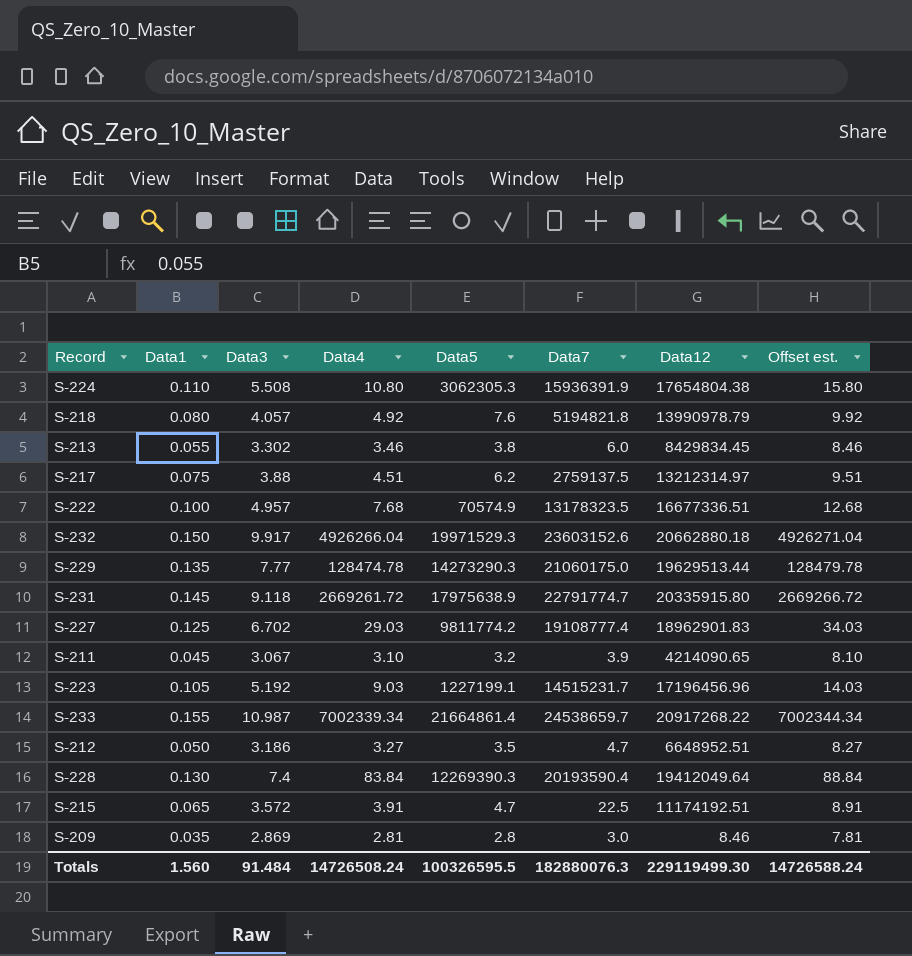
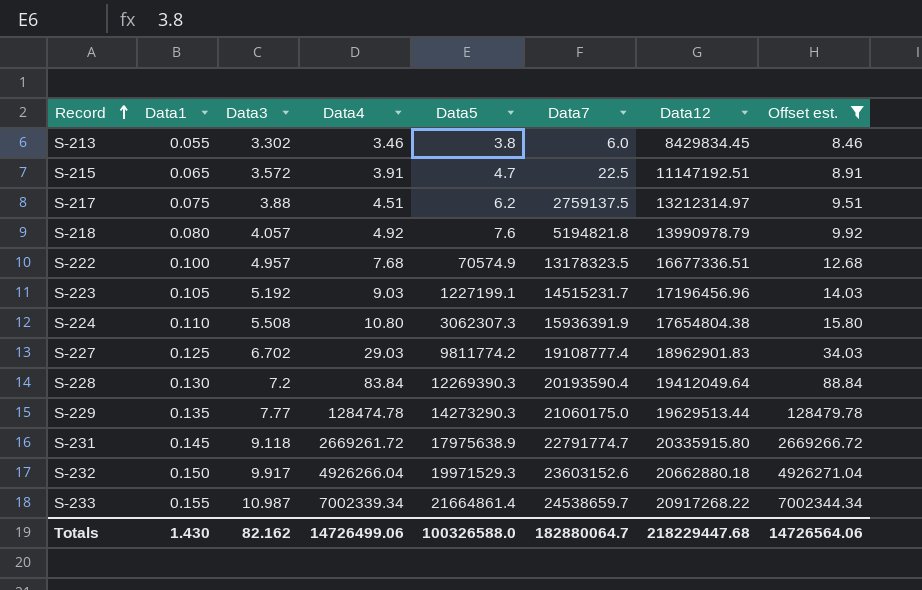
filter: none -> Offset est. >= 8.46
row order: none -> Record ascending
S-215 | Data12: 11174192.51 -> 11147192.51
S-224 | Data5: 3062305.3 -> 3062307.3
S-228 | Data3: 7.4 -> 7.2
Totals | Data1: 1.560 -> 1.430
Totals | Data3: 91.484 -> 82.162
Totals | Data4: 14726508.24 -> 14726499.06
Totals | Data5: 100326595.5 -> 100326588.0
Totals | Data7: 182880076.3 -> 182880064.7
Totals | Data12: 229119499.30 -> 218229447.68
Totals | Offset est.: 14726588.24 -> 14726564.06

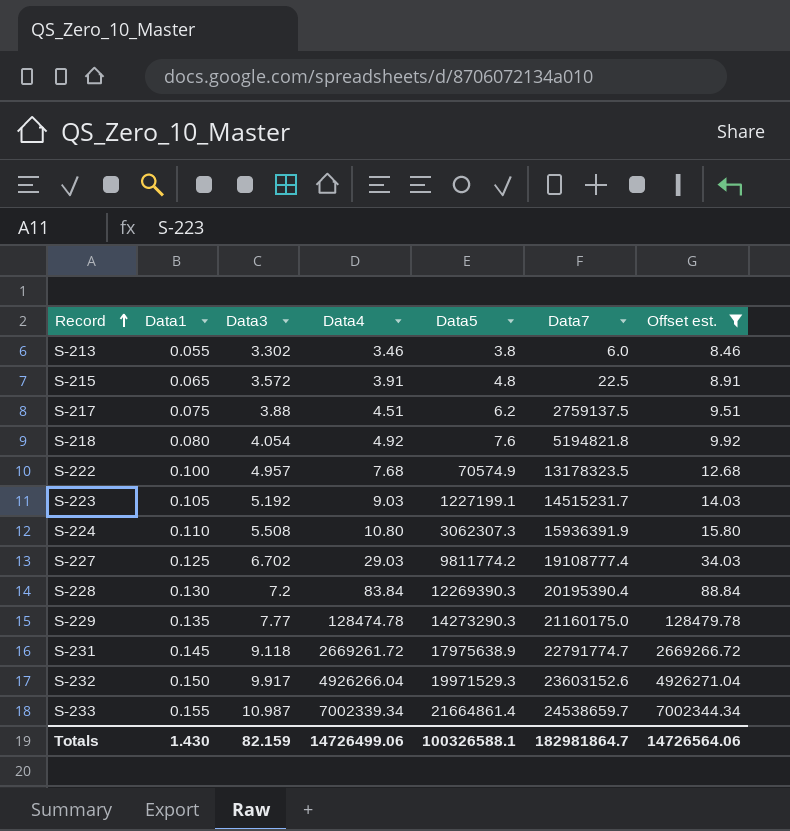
column Data12 | position: 7 -> none
S-215 | Data5: 4.7 -> 4.8
S-218 | Data3: 4.057 -> 4.054
S-228 | Data7: 20193590.4 -> 20195390.4
S-229 | Data7: 21060175.0 -> 21160175.0
Totals | Data3: 82.162 -> 82.159
Totals | Data5: 100326588.0 -> 100326588.1
Totals | Data7: 182880064.7 -> 182981864.7

